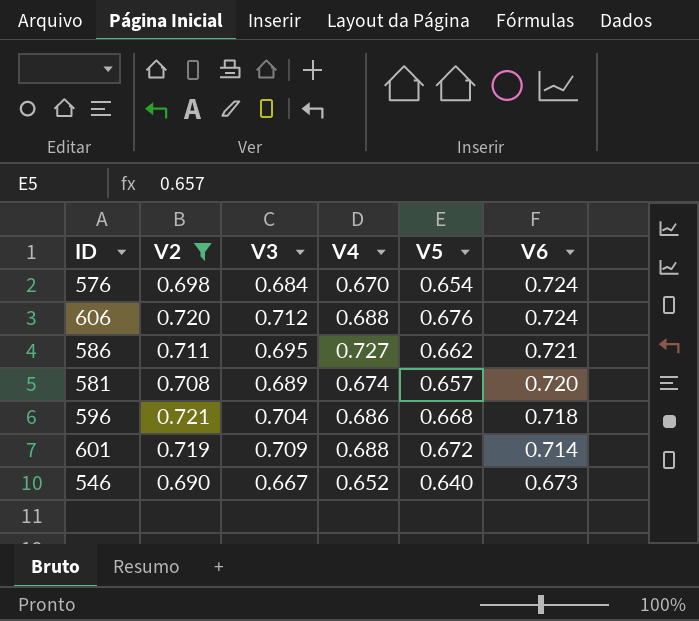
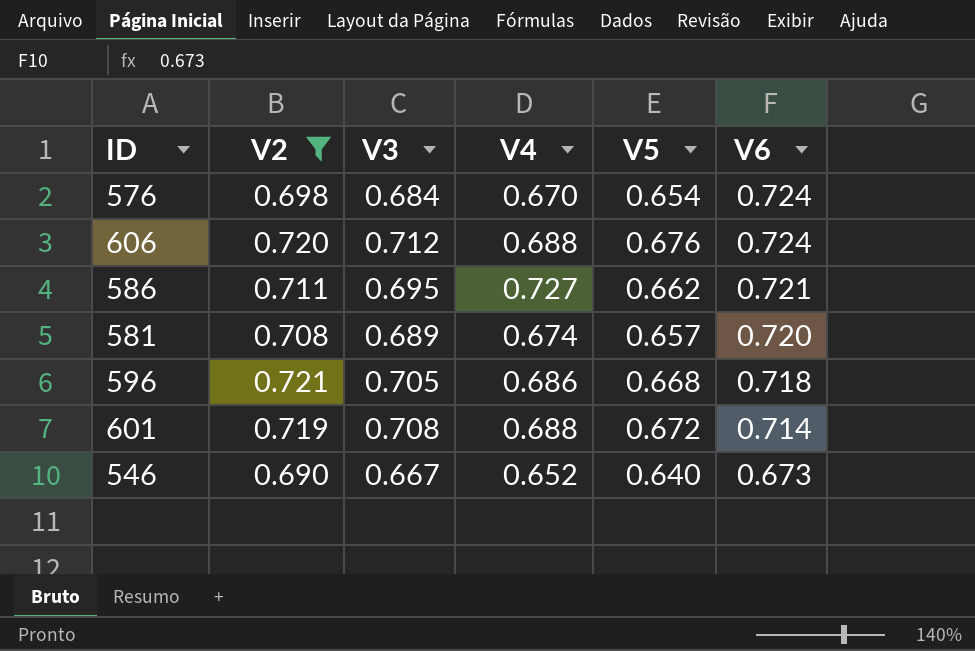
596 | V3: 0.704 -> 0.705
601 | V3: 0.709 -> 0.708

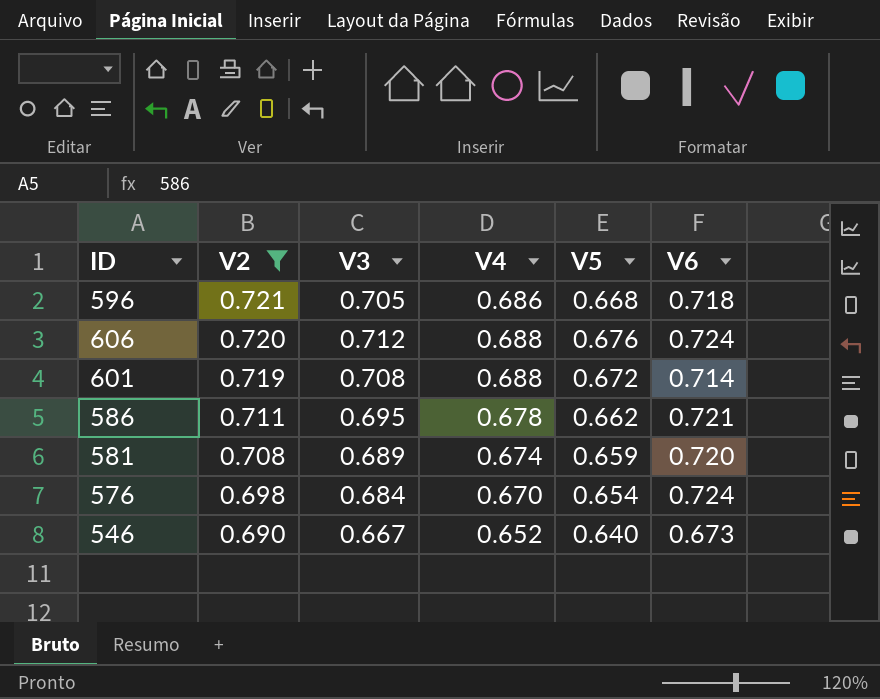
row order: V6 descending -> V2 descending
586 | V4: 0.727 -> 0.678
581 | V5: 0.657 -> 0.659

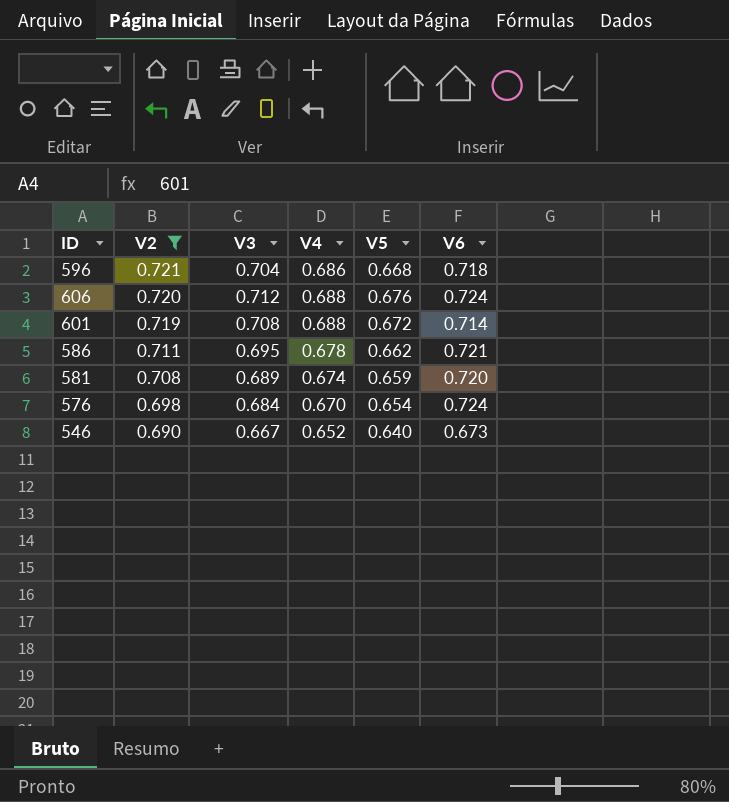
596 | V3: 0.705 -> 0.704

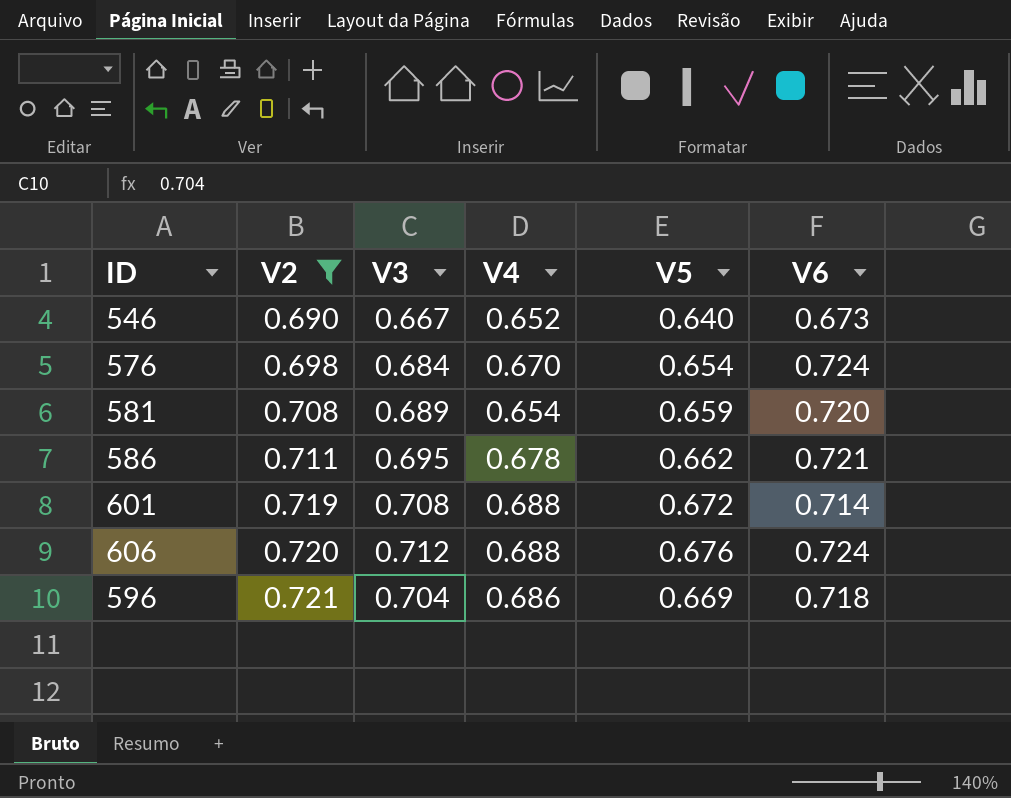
row order: V2 descending -> V2 ascending
581 | V4: 0.674 -> 0.654
596 | V5: 0.668 -> 0.669

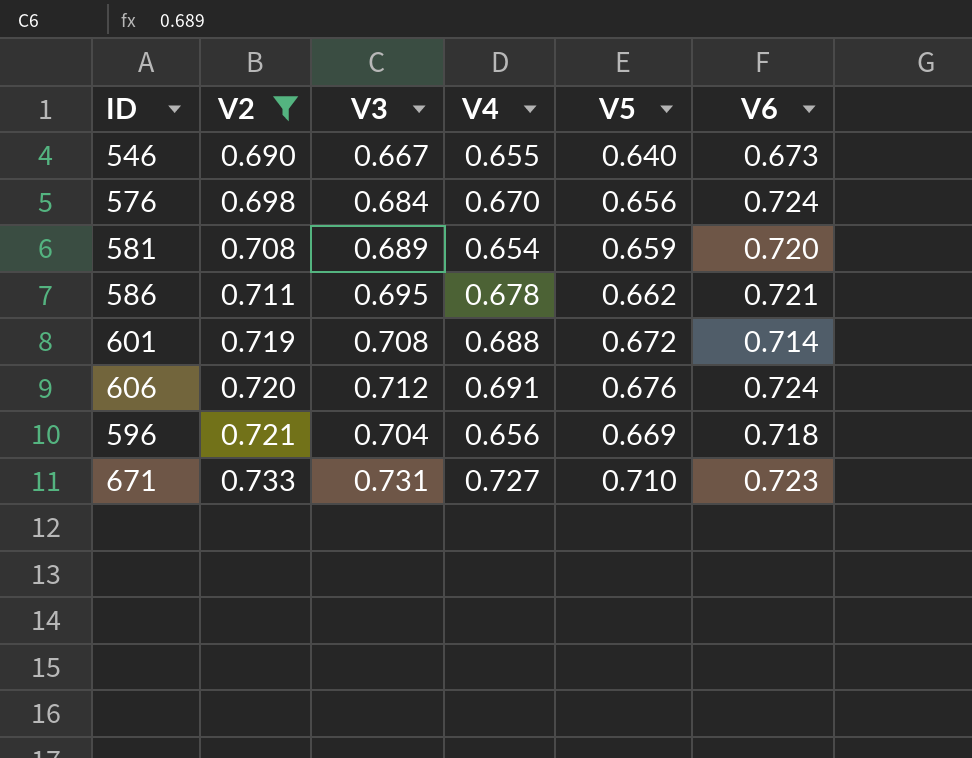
546 | V4: 0.652 -> 0.655
576 | V5: 0.654 -> 0.656
606 | V4: 0.688 -> 0.691
596 | V4: 0.686 -> 0.656
row 671: none -> 0.733 | 0.731 | 0.727 | 0.710 | 0.723

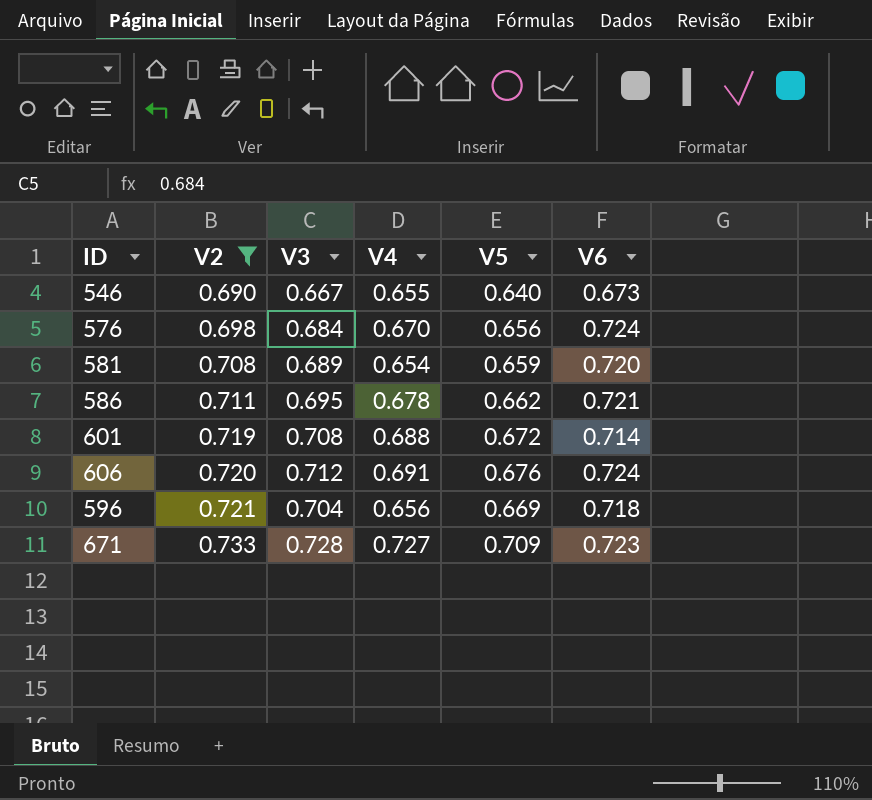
671 | V3: 0.731 -> 0.728
671 | V5: 0.710 -> 0.709

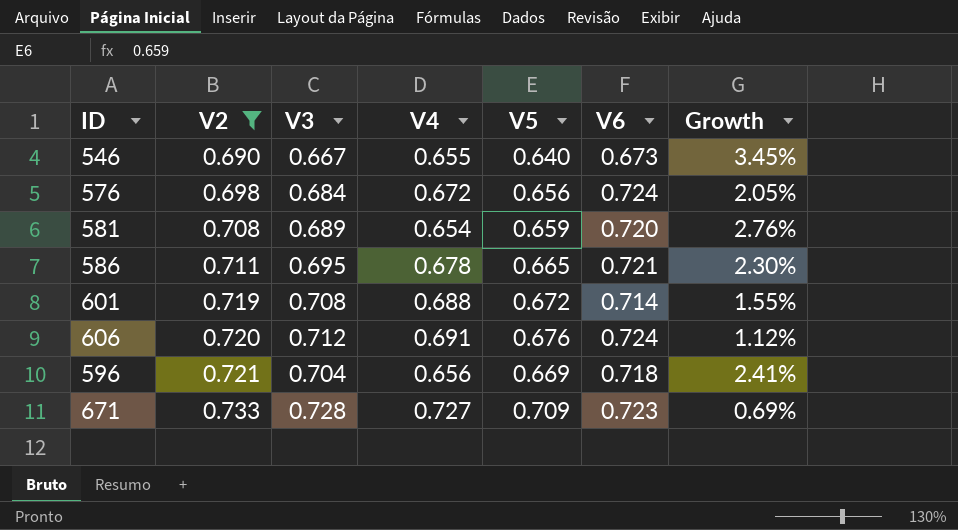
column Growth | formula: none -> ([V2] - [V3]) / [V3]
576 | V4: 0.670 -> 0.672
586 | V5: 0.662 -> 0.665

